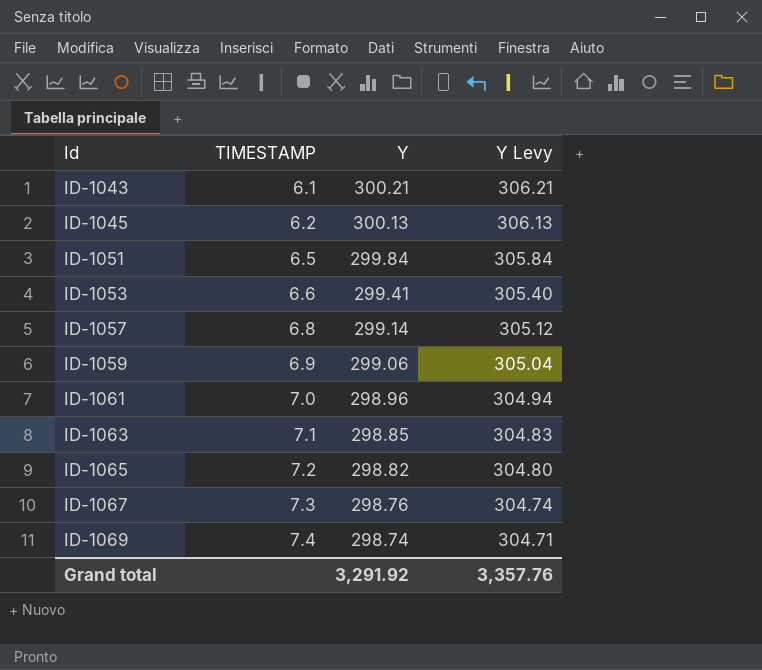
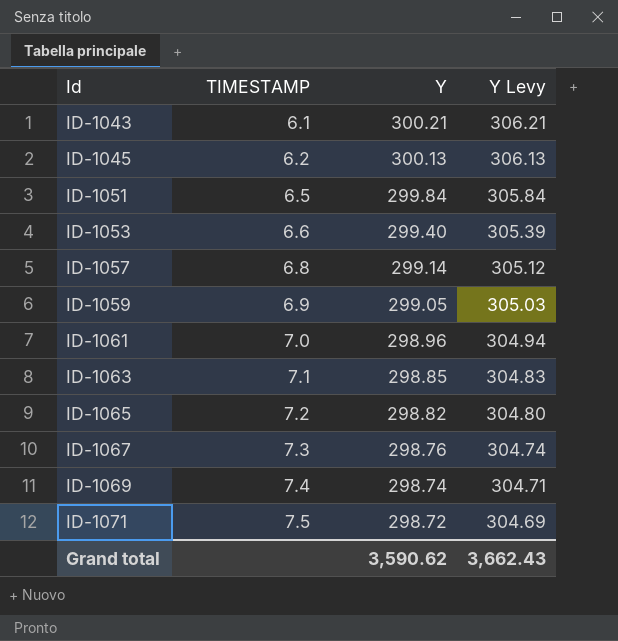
ID-1053 | Y: 299.41 -> 299.40
ID-1053 | Y Levy: 305.40 -> 305.39
ID-1059 | Y: 299.06 -> 299.05
ID-1059 | Y Levy: 305.04 -> 305.03
row ID-1071: none -> 7.5 | 298.72 | 304.69
Grand total | Y: 3,291.92 -> 3,590.62
Grand total | Y Levy: 3,357.76 -> 3,662.43

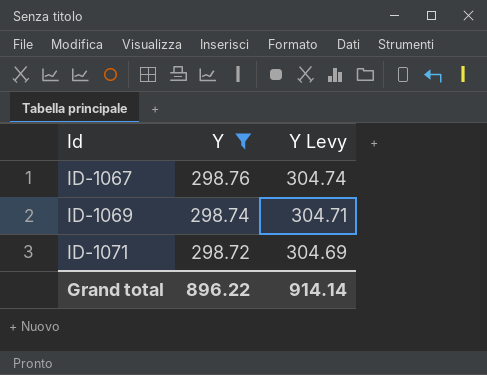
filter: none -> Y <= 298.76
column TIMESTAMP | position: 2 -> none
Grand total | Y: 3,590.62 -> 896.22
Grand total | Y Levy: 3,662.43 -> 914.14

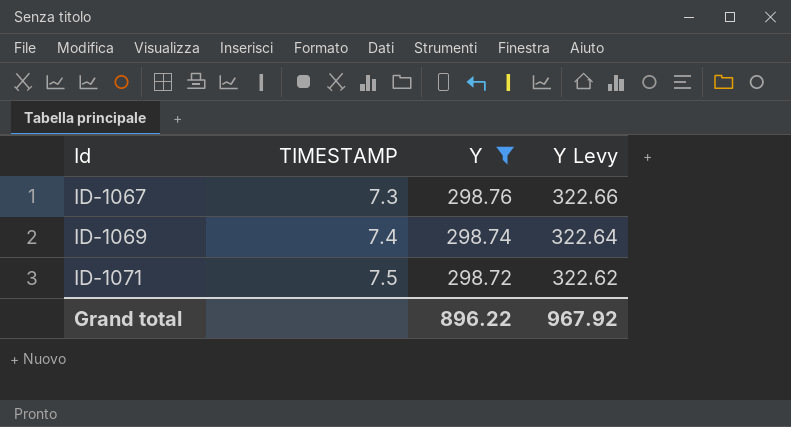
column TIMESTAMP | position: none -> 2
column Y Levy | formula: [Y] * 1.02 -> [Y] * 1.08
Grand total | Y Levy: 914.14 -> 967.92

